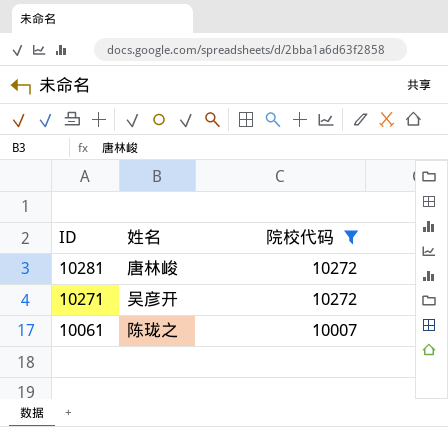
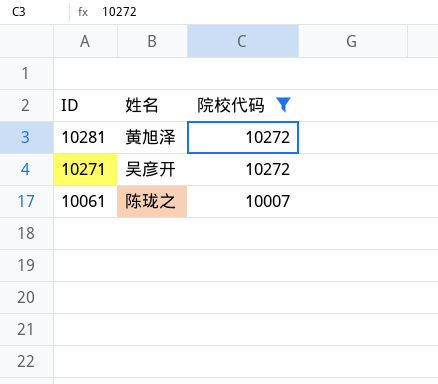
10281 | 姓名: 唐林峻 -> 黄旭泽

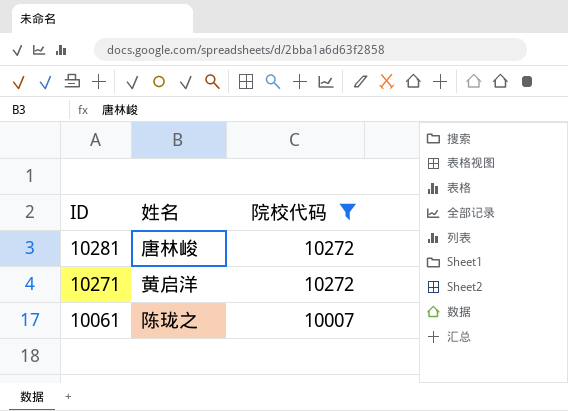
10281 | 姓名: 黄旭泽 -> 唐林峻
10271 | 姓名: 吴彦开 -> 黄启洋

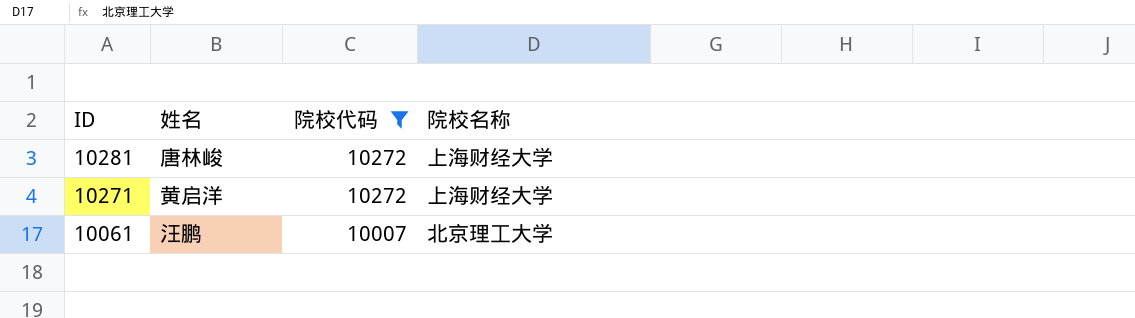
column 院校名称 | position: none -> 4
10061 | 姓名: 陈珑之 -> 汪鹏

